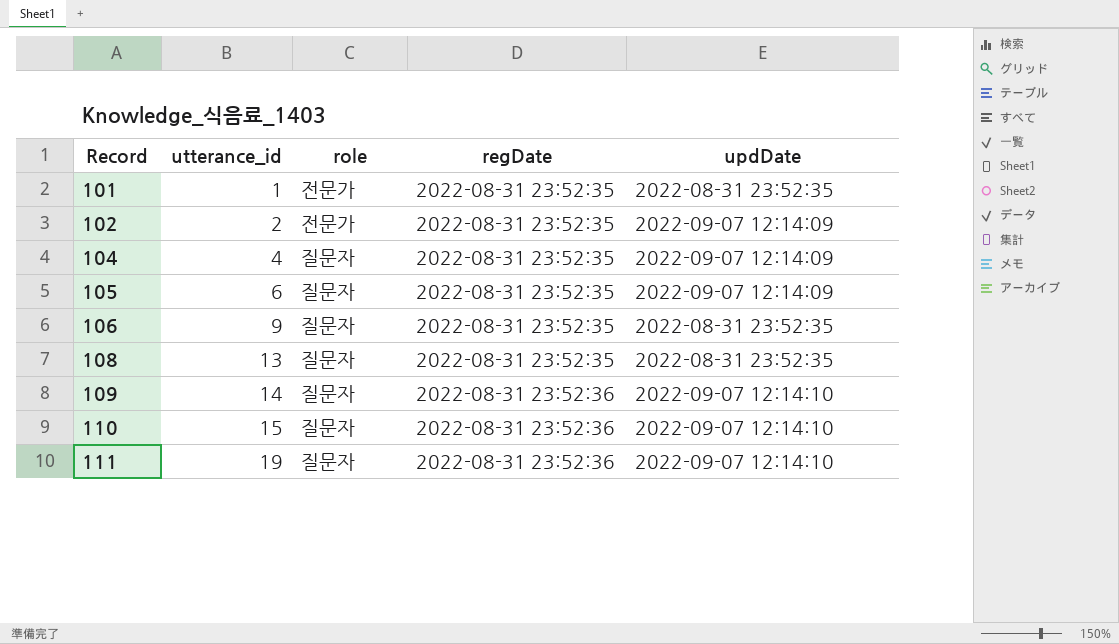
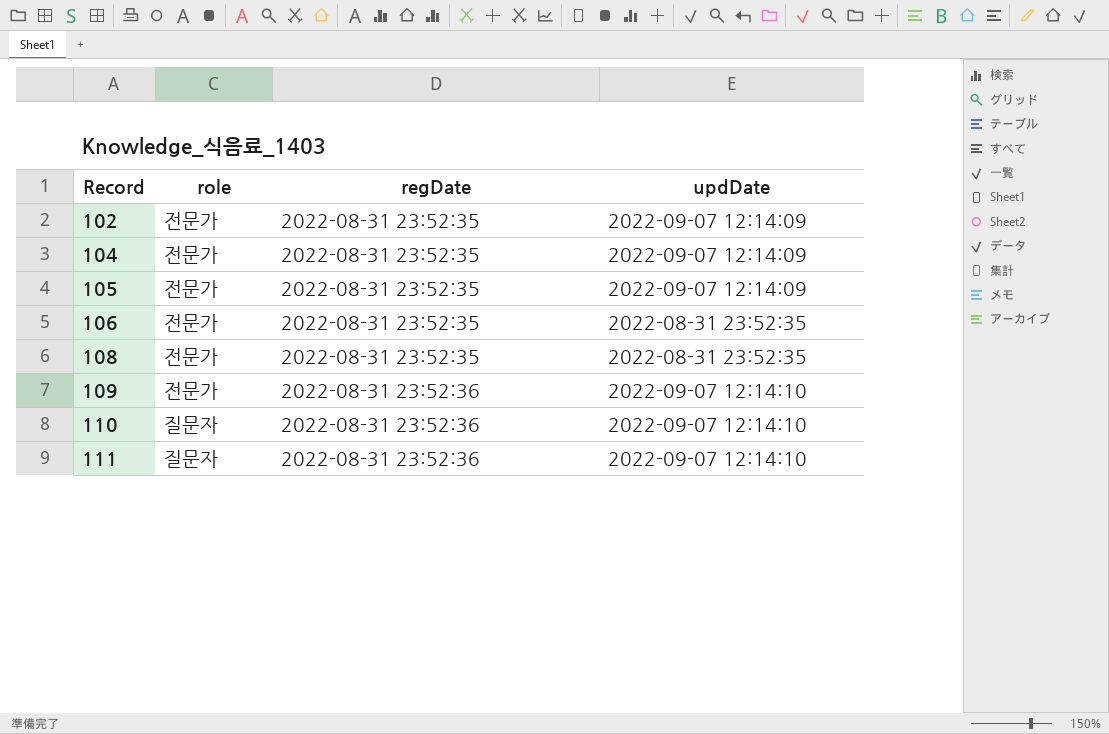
column utterance_id | position: 2 -> none
row 101: 1 | 전문가 | 2022-08-31 23:52:35 | 2022-08-31 23:52:35 -> none
104 | role: 질문자 -> 전문가
105 | role: 질문자 -> 전문가
106 | role: 질문자 -> 전문가
108 | role: 질문자 -> 전문가
109 | role: 질문자 -> 전문가

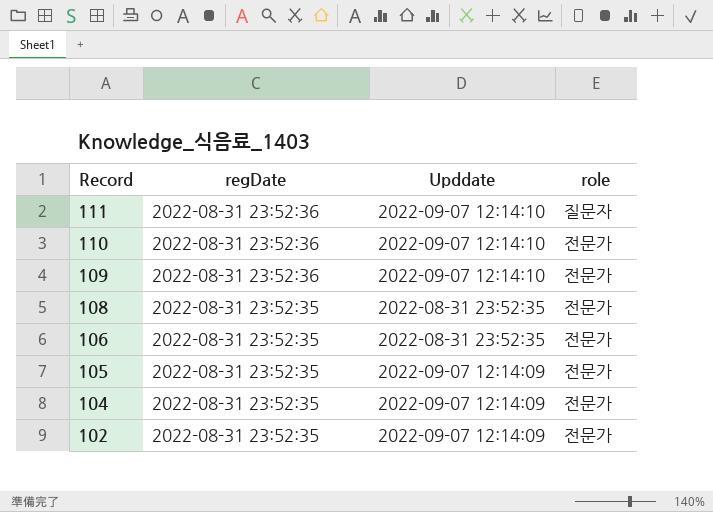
row order: Record ascending -> Record descending
column name: updDate -> Upddate
column role | position: 2 -> 4
110 | role: 질문자 -> 전문가

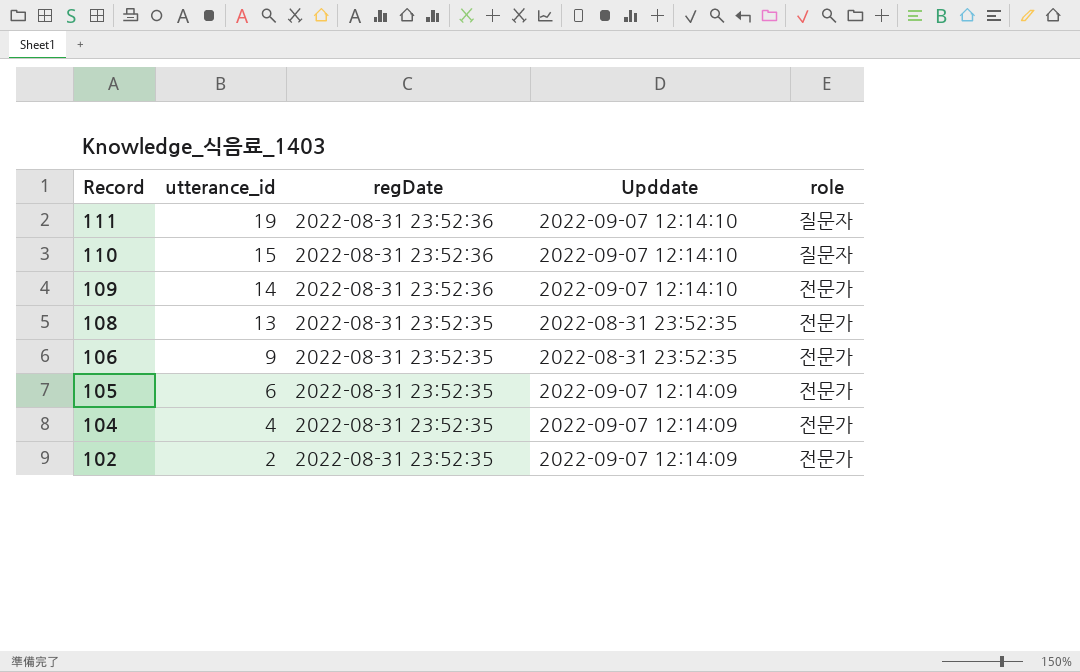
column utterance_id | position: none -> 2
110 | role: 전문가 -> 질문자

